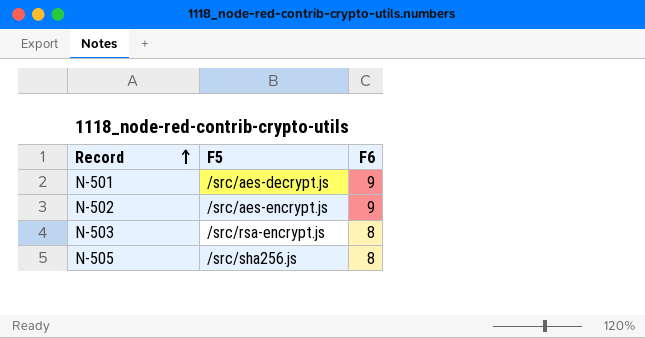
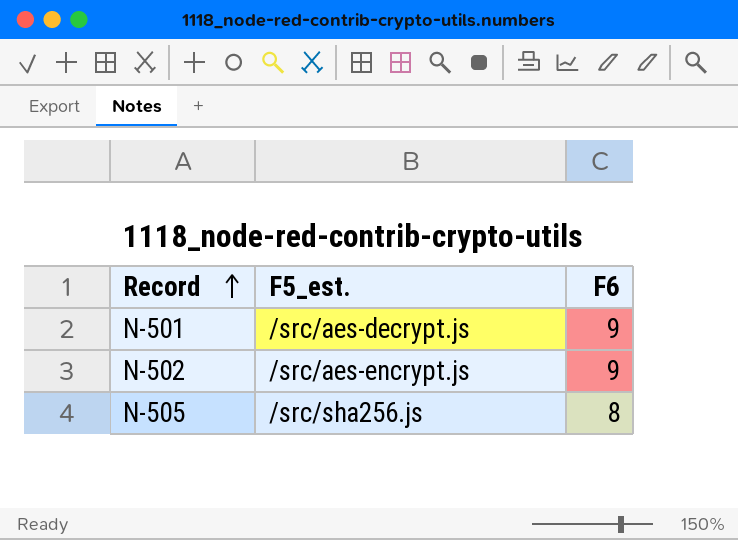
column name: F5 -> F5_est.
row N-503: /src/rsa-encrypt.js | 8 -> none

